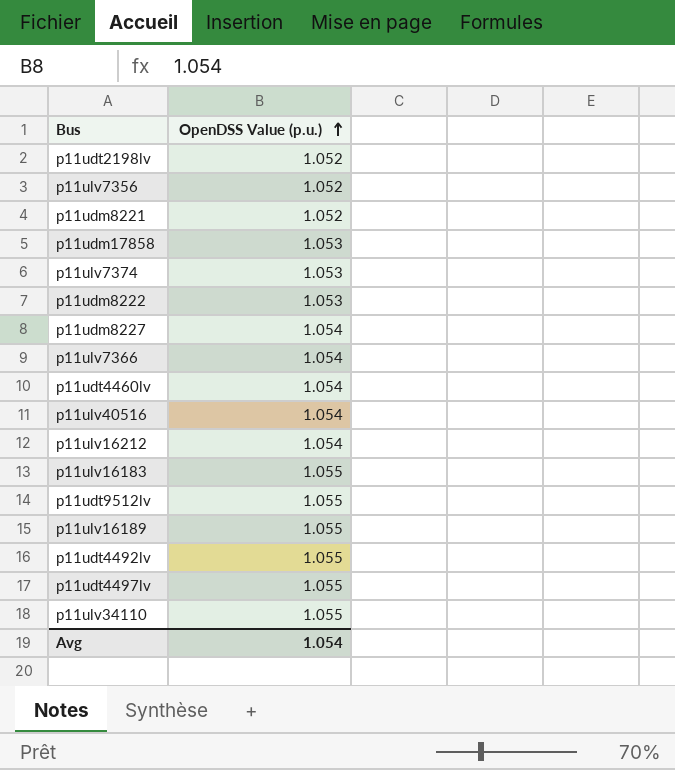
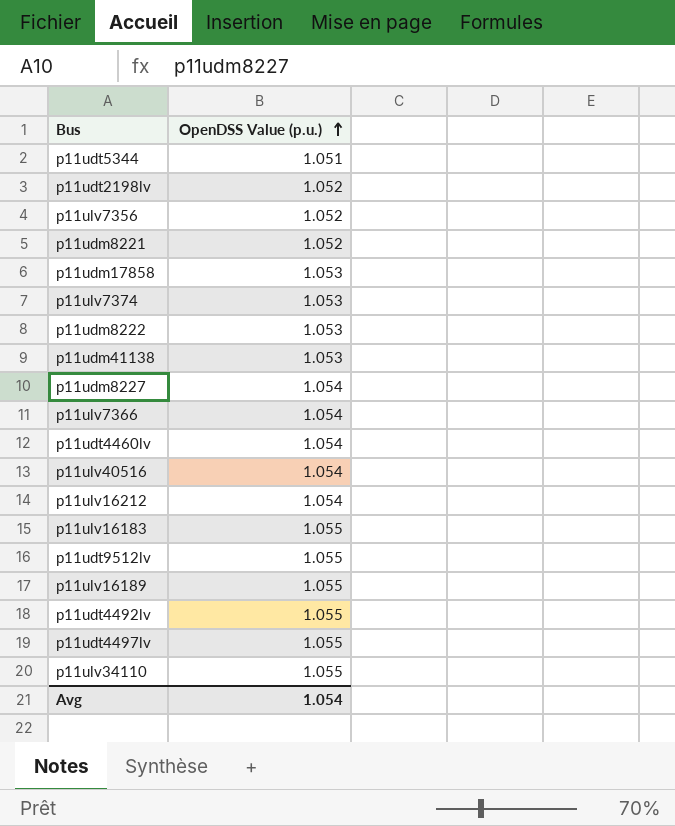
row p11udt5344: none -> 1.051
row p11udm41138: none -> 1.053

